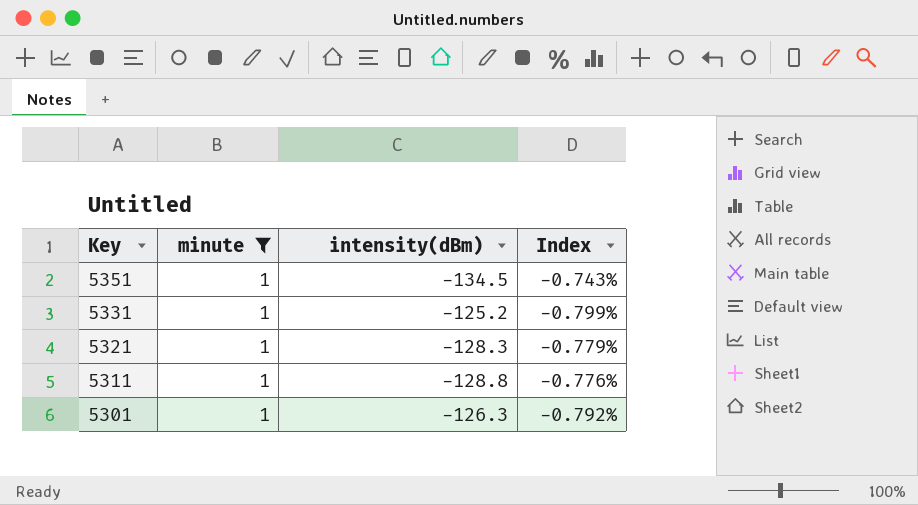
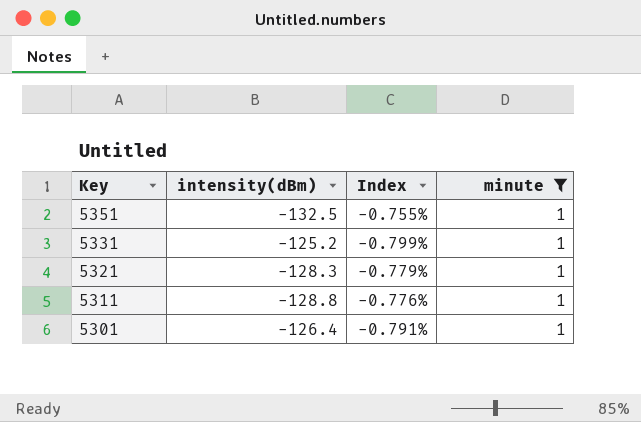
column minute | position: 2 -> 4
5351 | intensity(dBm): -134.5 -> -132.5
5351 | Index: -0.743% -> -0.755%
5301 | intensity(dBm): -126.3 -> -126.4
5301 | Index: -0.792% -> -0.791%

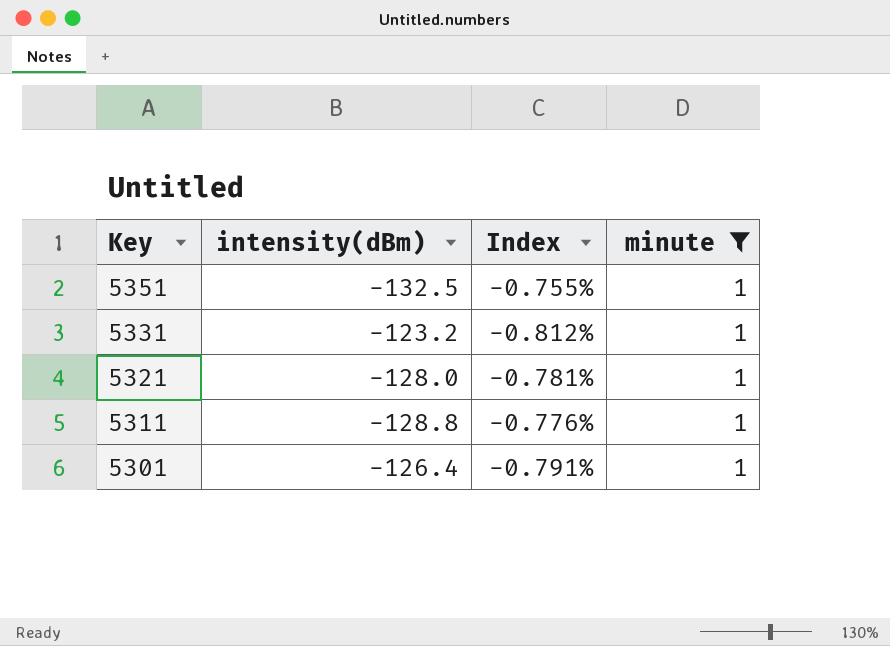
5331 | intensity(dBm): -125.2 -> -123.2
5331 | Index: -0.799% -> -0.812%
5321 | intensity(dBm): -128.3 -> -128.0
5321 | Index: -0.779% -> -0.781%

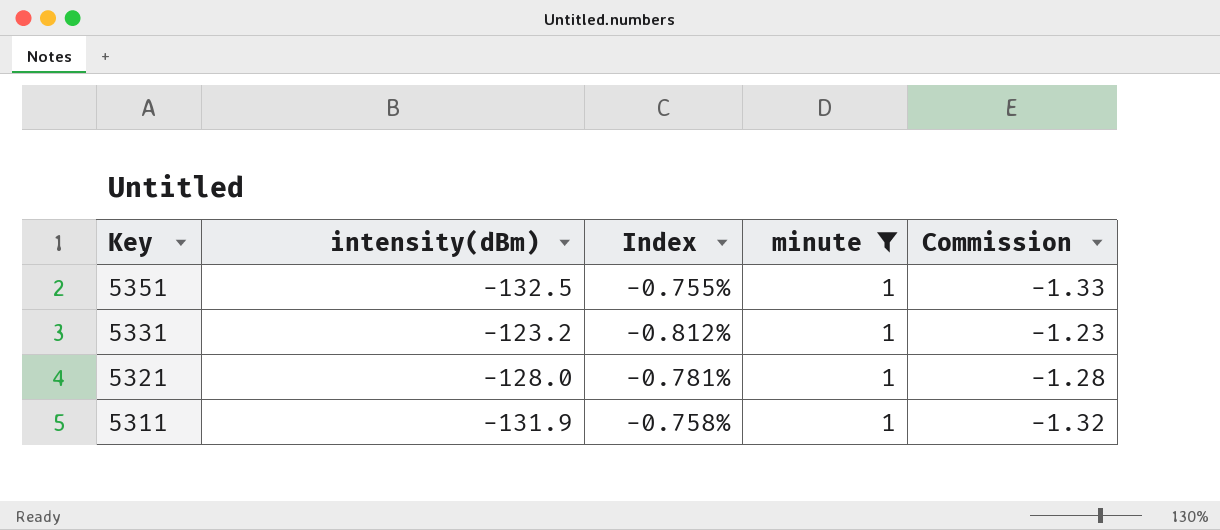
column Commission | formula: none -> [intensity(dBm)] * 0.01
row 5301: -126.4 | -0.791% | 1 -> none
5311 | intensity(dBm): -128.8 -> -131.9
5311 | Index: -0.776% -> -0.758%

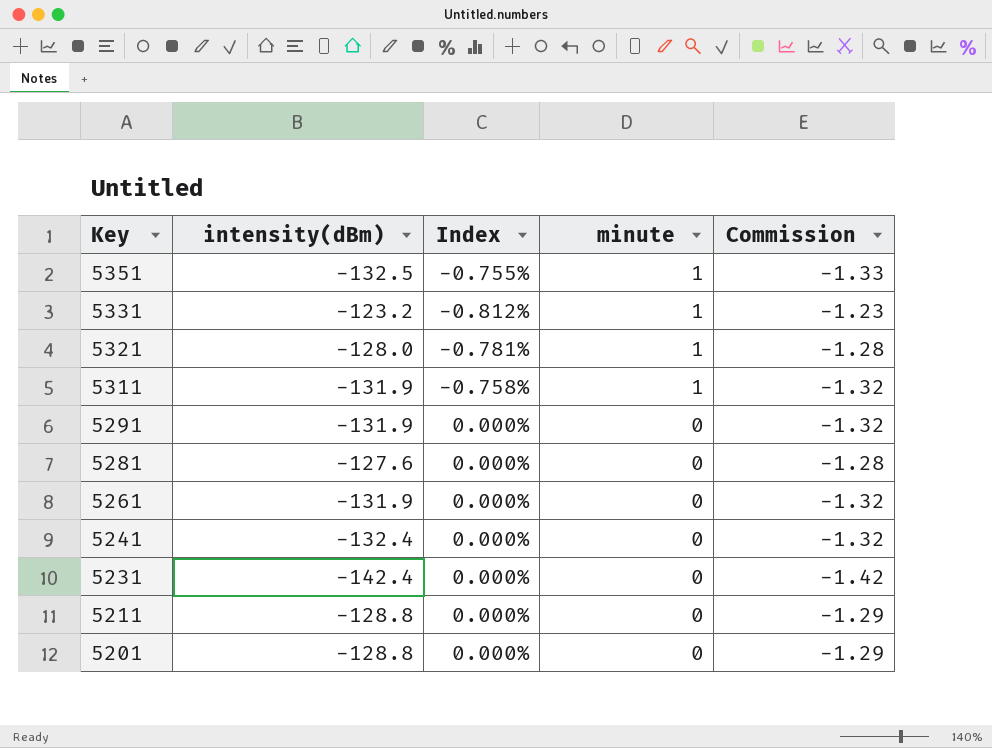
filter: minute = 1 -> none

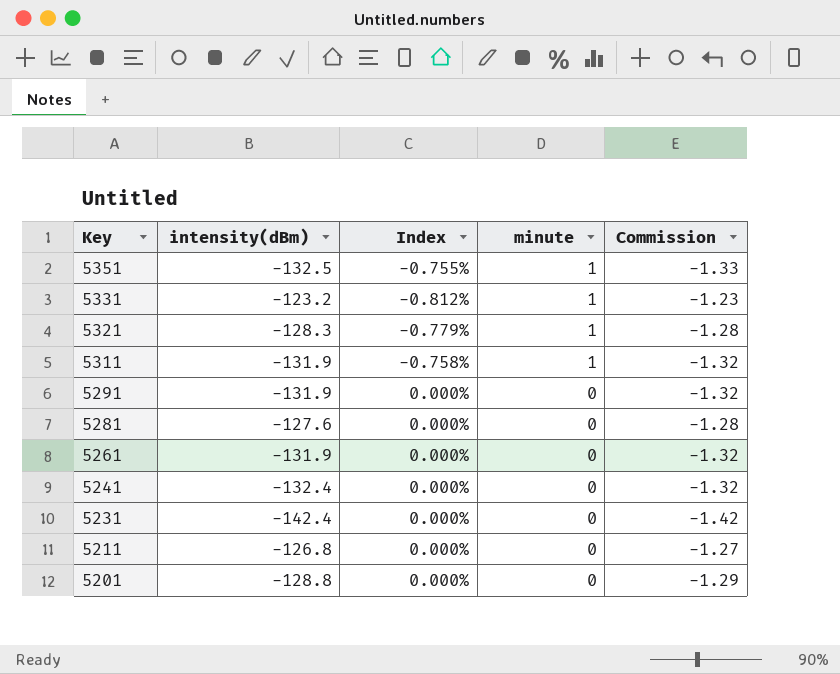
5321 | intensity(dBm): -128.0 -> -128.3
5321 | Index: -0.781% -> -0.779%
5211 | intensity(dBm): -128.8 -> -126.8
5211 | Commission: -1.29 -> -1.27

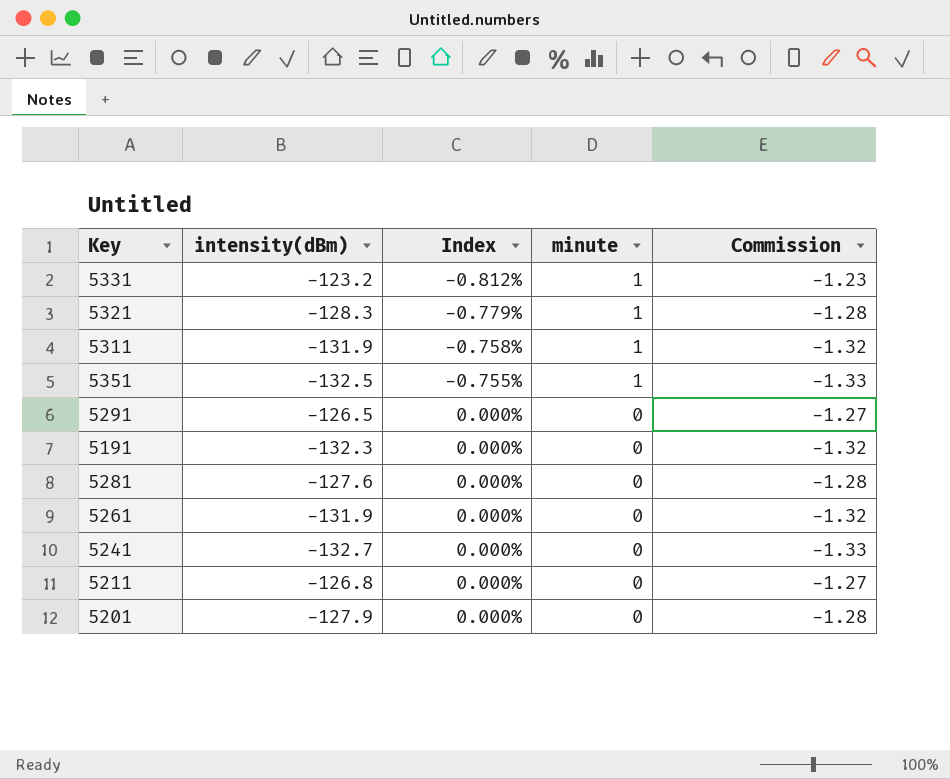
row order: Key descending -> Index ascending
row 5231: -142.4 | 0.000% | 0 | -1.42 -> none
5291 | intensity(dBm): -131.9 -> -126.5
5291 | Commission: -1.32 -> -1.27
row 5191: none -> -132.3 | 0.000% | 0 | -1.32
5241 | intensity(dBm): -132.4 -> -132.7
5241 | Commission: -1.32 -> -1.33
5201 | intensity(dBm): -128.8 -> -127.9
5201 | Commission: -1.29 -> -1.28

